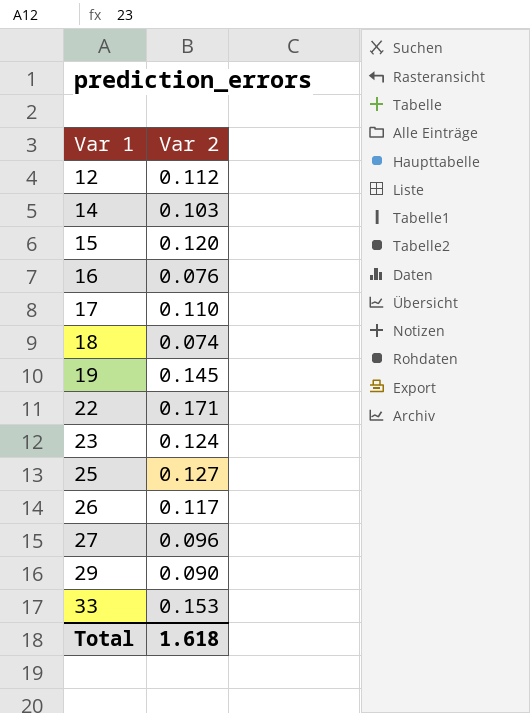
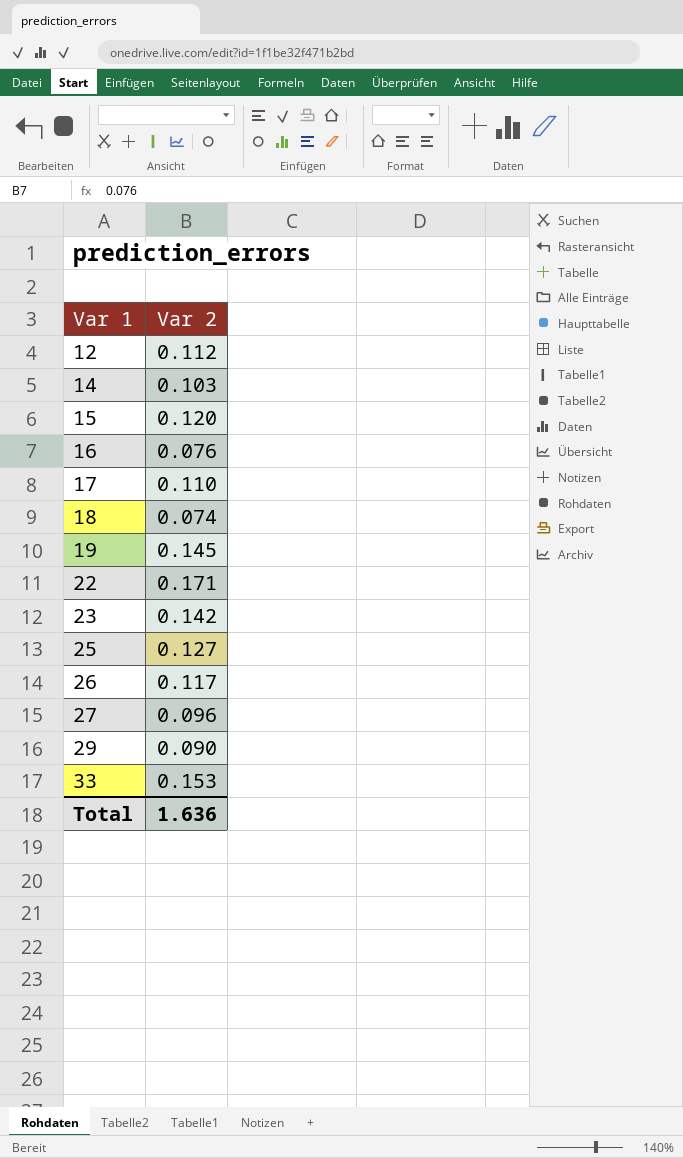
23 | Var 2: 0.124 -> 0.142
Total | Var 2: 1.618 -> 1.636

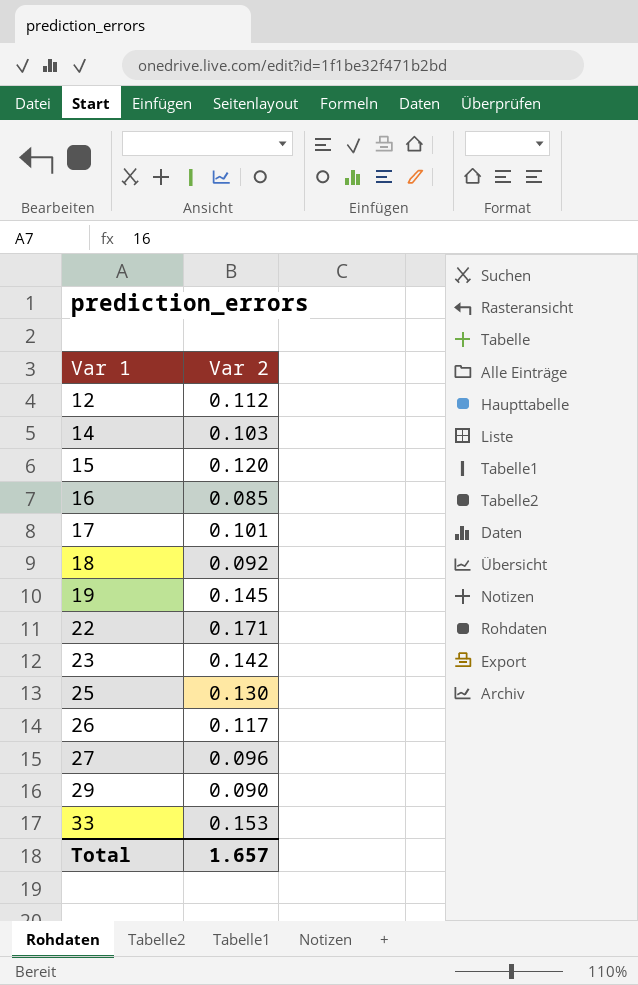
16 | Var 2: 0.076 -> 0.085
17 | Var 2: 0.110 -> 0.101
18 | Var 2: 0.074 -> 0.092
25 | Var 2: 0.127 -> 0.130
Total | Var 2: 1.636 -> 1.657

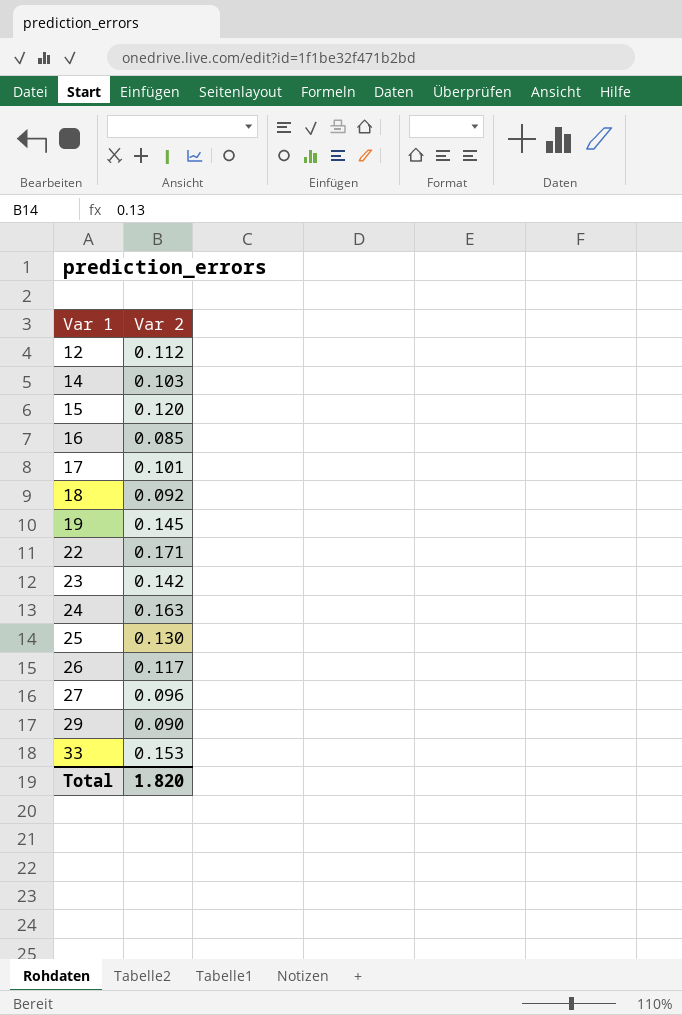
row 24: none -> 0.163
Total | Var 2: 1.657 -> 1.820

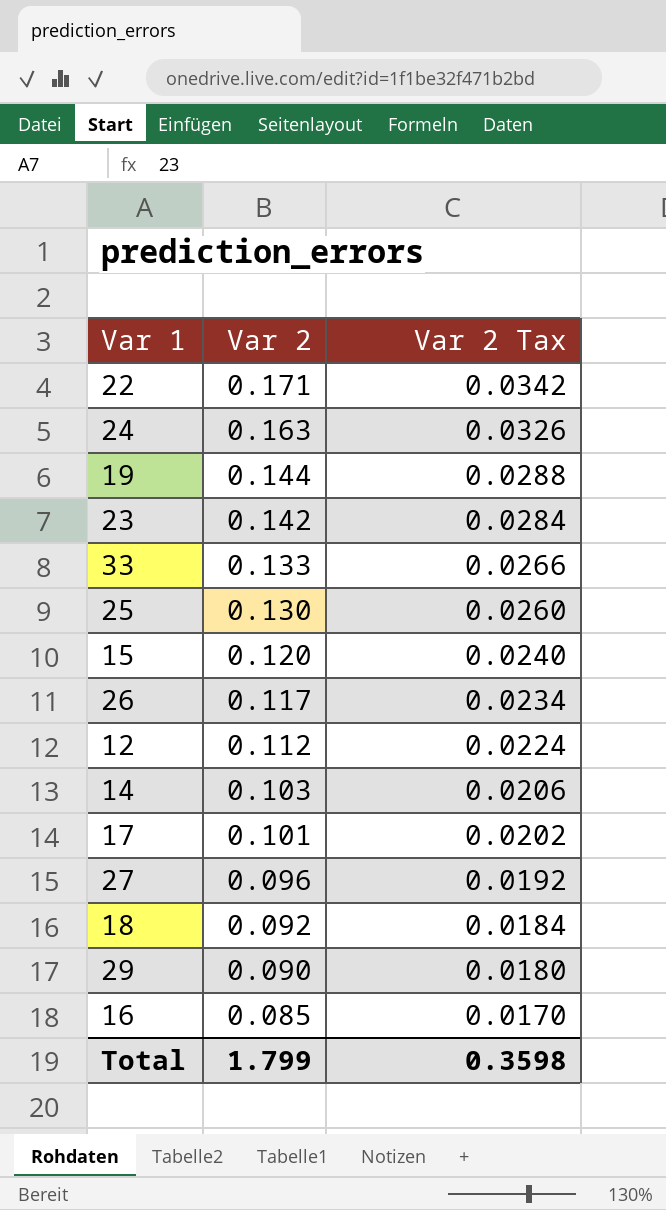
row order: Var 1 ascending -> Var 2 descending
column Var 2 Tax | formula: none -> [Var 2] * 0.2
19 | Var 2: 0.145 -> 0.144
33 | Var 2: 0.153 -> 0.133
Total | Var 2: 1.820 -> 1.799

